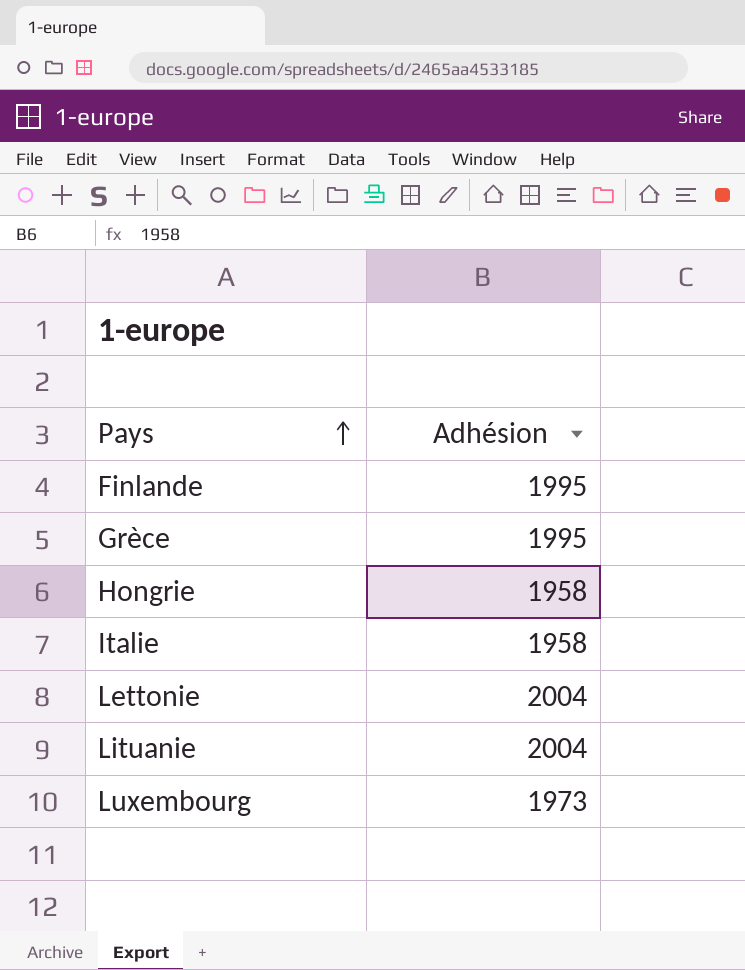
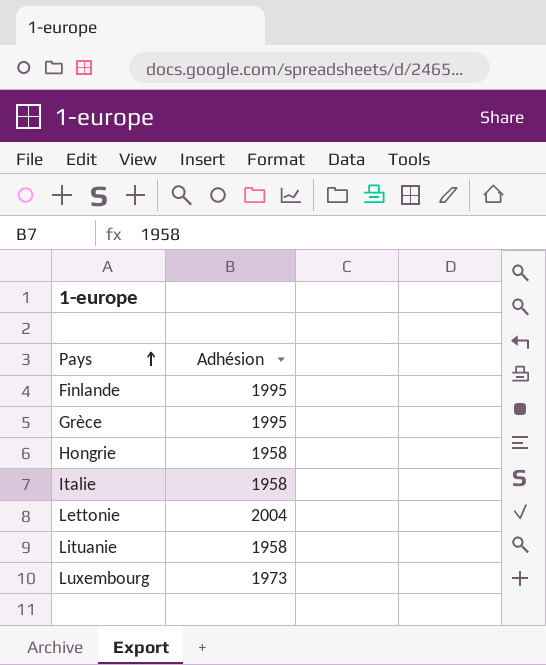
Lituanie | Adhésion: 2004 -> 1958

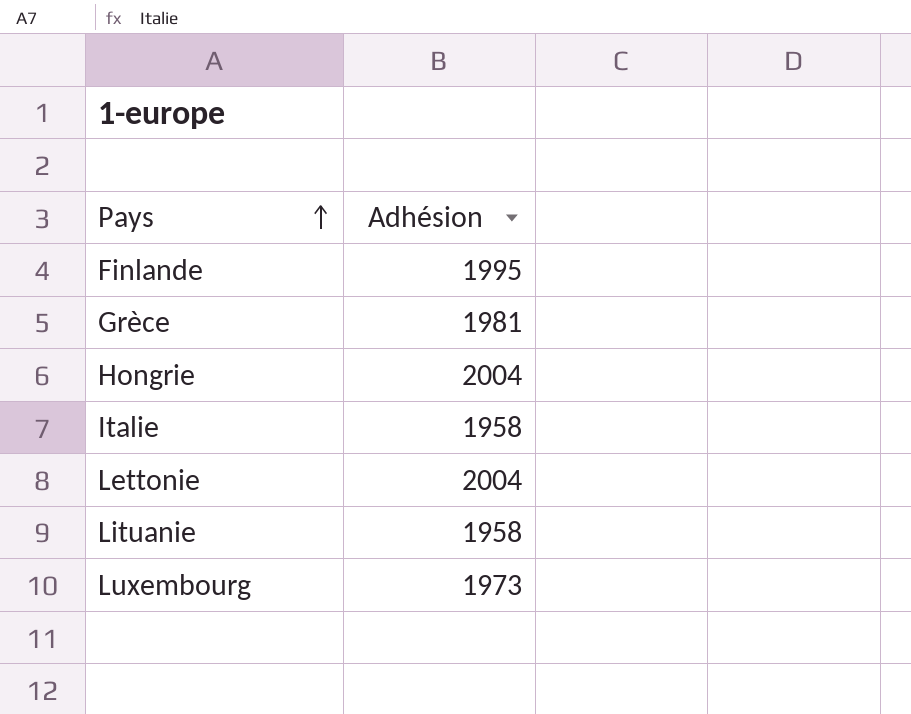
Grèce | Adhésion: 1995 -> 1981
Hongrie | Adhésion: 1958 -> 2004

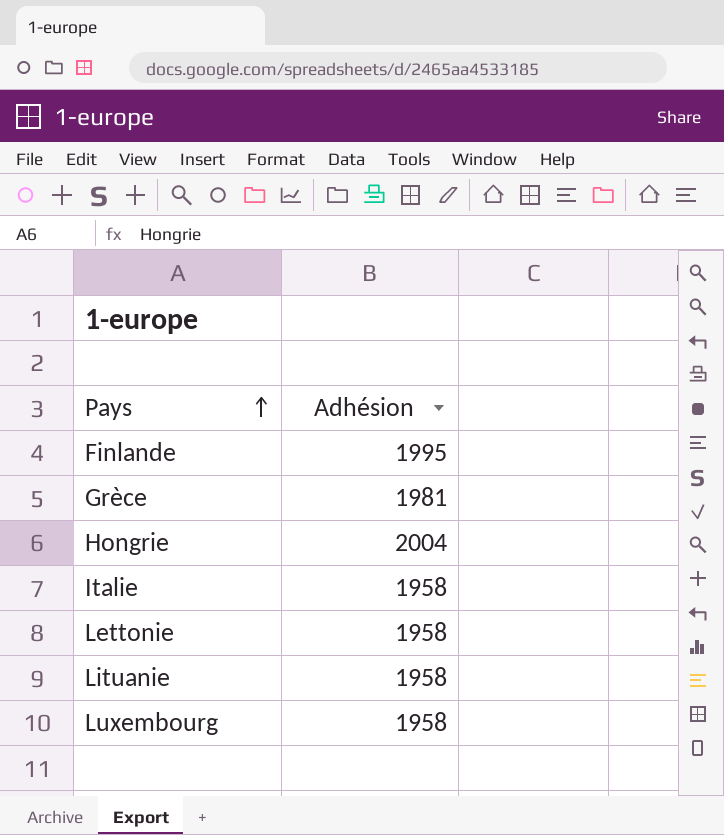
Lettonie | Adhésion: 2004 -> 1958
Luxembourg | Adhésion: 1973 -> 1958

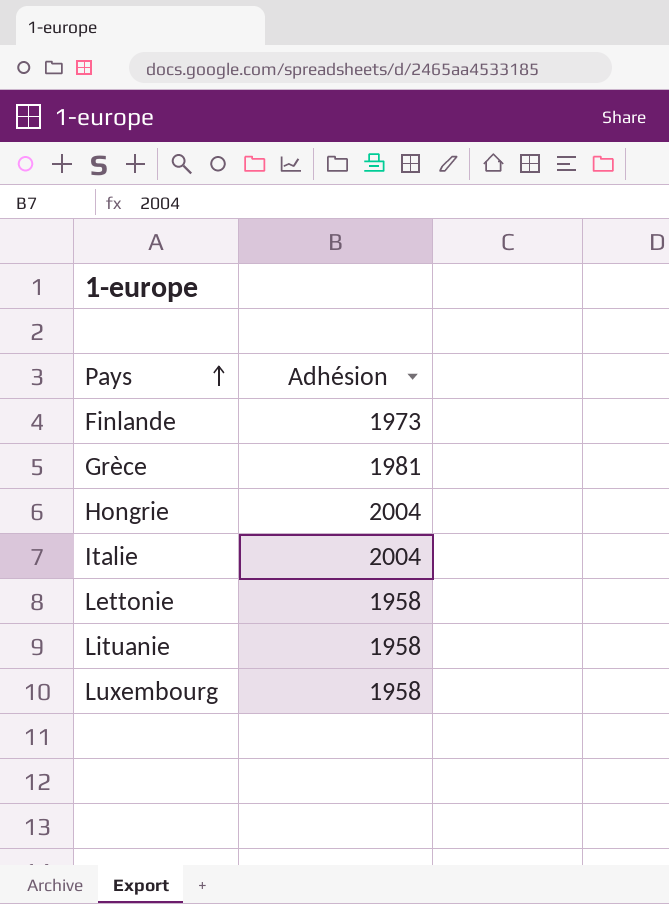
Finlande | Adhésion: 1995 -> 1973
Italie | Adhésion: 1958 -> 2004

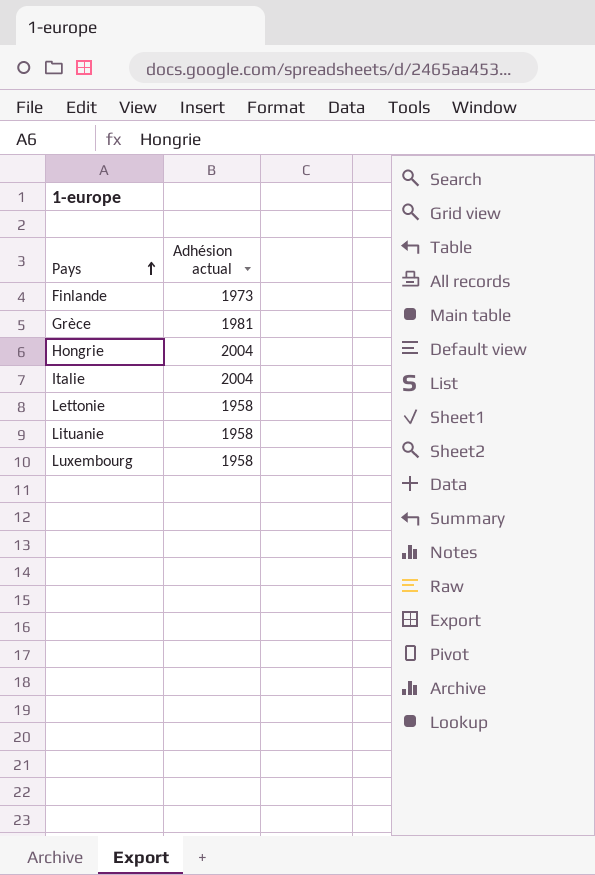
column name: Adhésion -> Adhésion actual

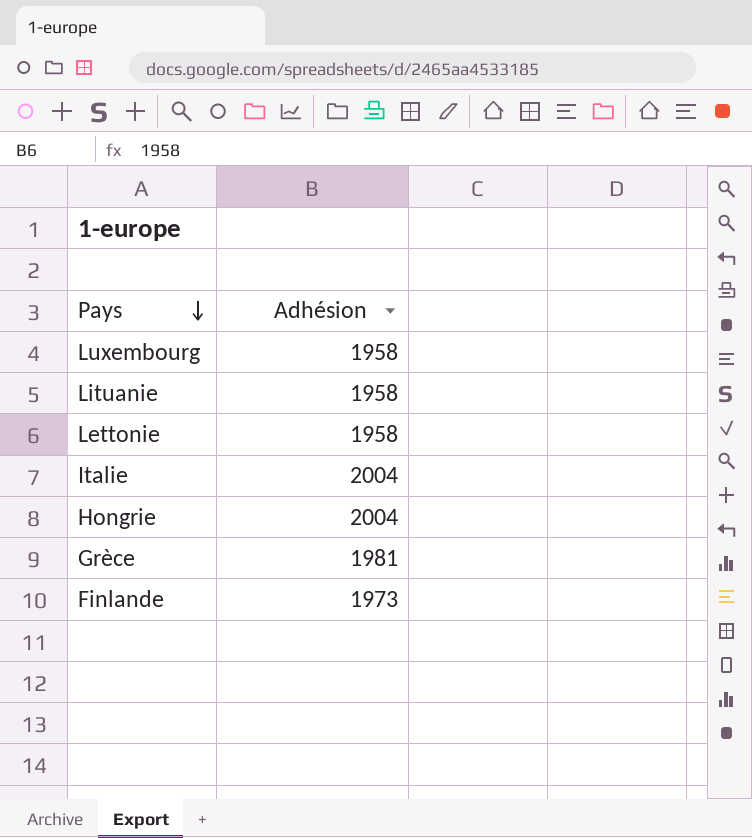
row order: Pays ascending -> Pays descending
column name: Adhésion actual -> Adhésion

